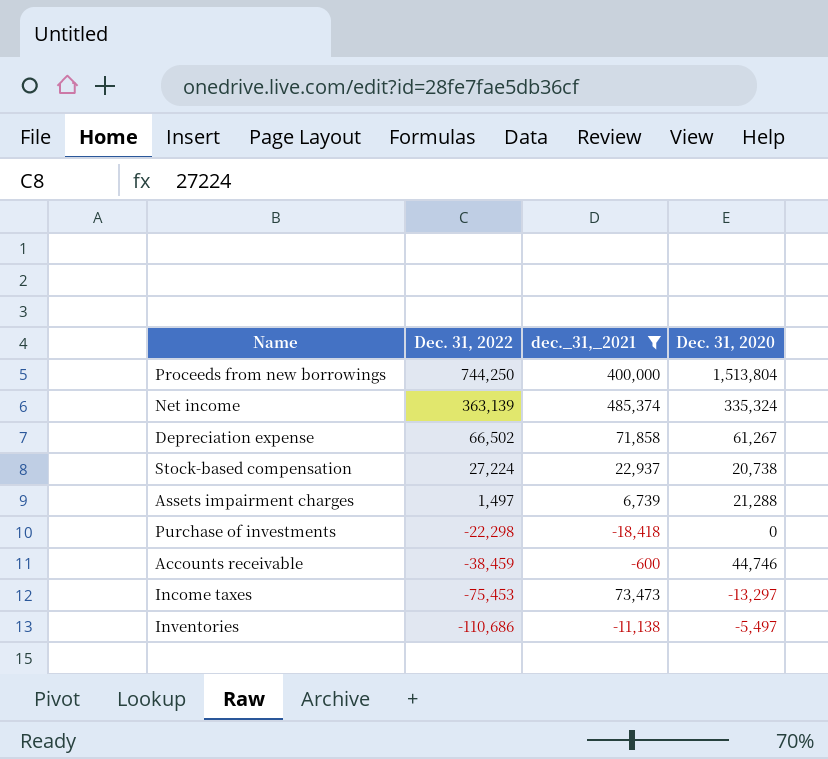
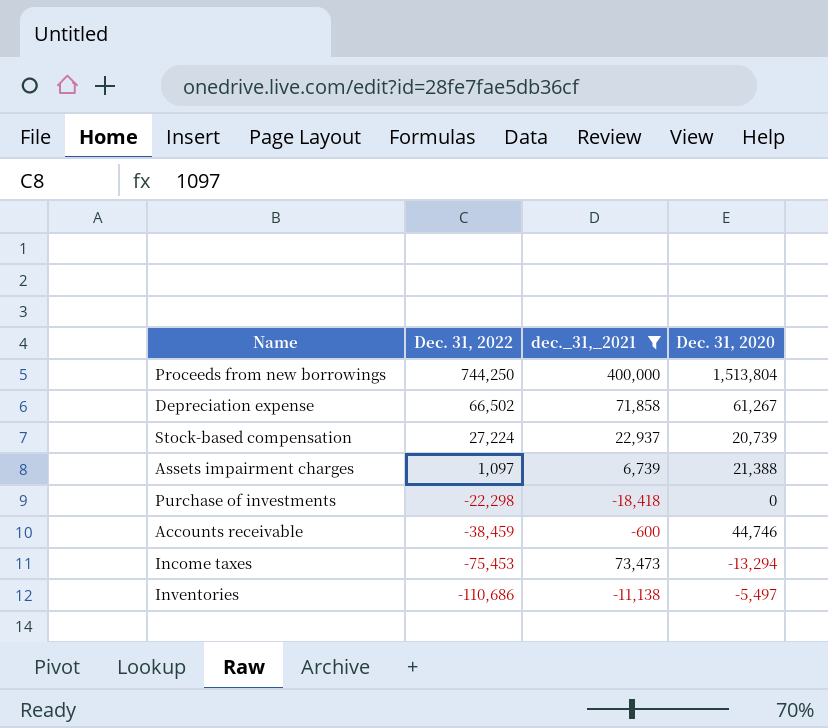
row Net income: 363,139 | 485,374 | 335,324 -> none
Stock-based compensation | Dec. 31, 2020: 20,738 -> 20,739
Assets impairment charges | Dec. 31, 2022: 1,497 -> 1,097
Assets impairment charges | Dec. 31, 2020: 21,288 -> 21,388
Income taxes | Dec. 31, 2020: -13,297 -> -13,294

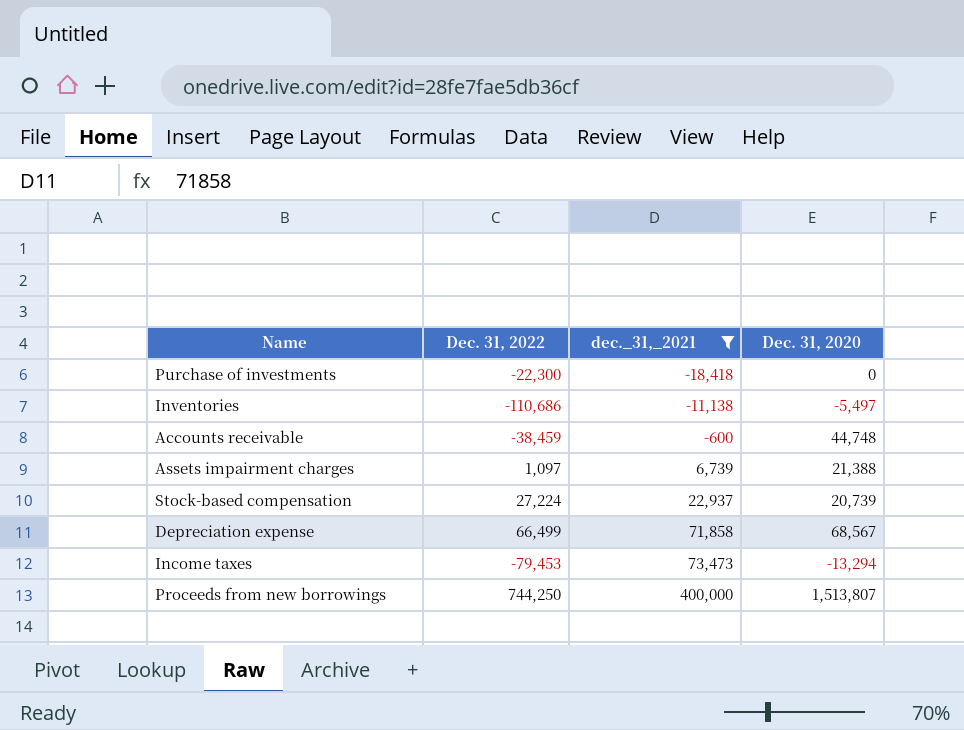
row order: Dec. 31, 2022 descending -> dec._31,_2021 ascending
Purchase of investments | Dec. 31, 2022: -22,298 -> -22,300
Accounts receivable | Dec. 31, 2020: 44,746 -> 44,748
Depreciation expense | Dec. 31, 2022: 66,502 -> 66,499
Depreciation expense | Dec. 31, 2020: 61,267 -> 68,567
Income taxes | Dec. 31, 2022: -75,453 -> -79,453
Proceeds from new borrowings | Dec. 31, 2020: 1,513,804 -> 1,513,807

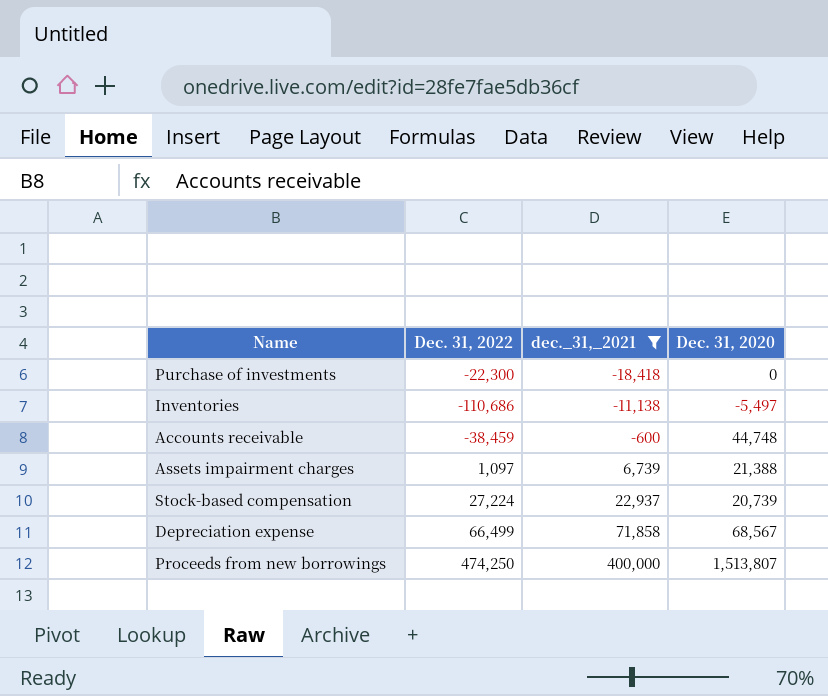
row Income taxes: -79,453 | 73,473 | -13,294 -> none
Proceeds from new borrowings | Dec. 31, 2022: 744,250 -> 474,250

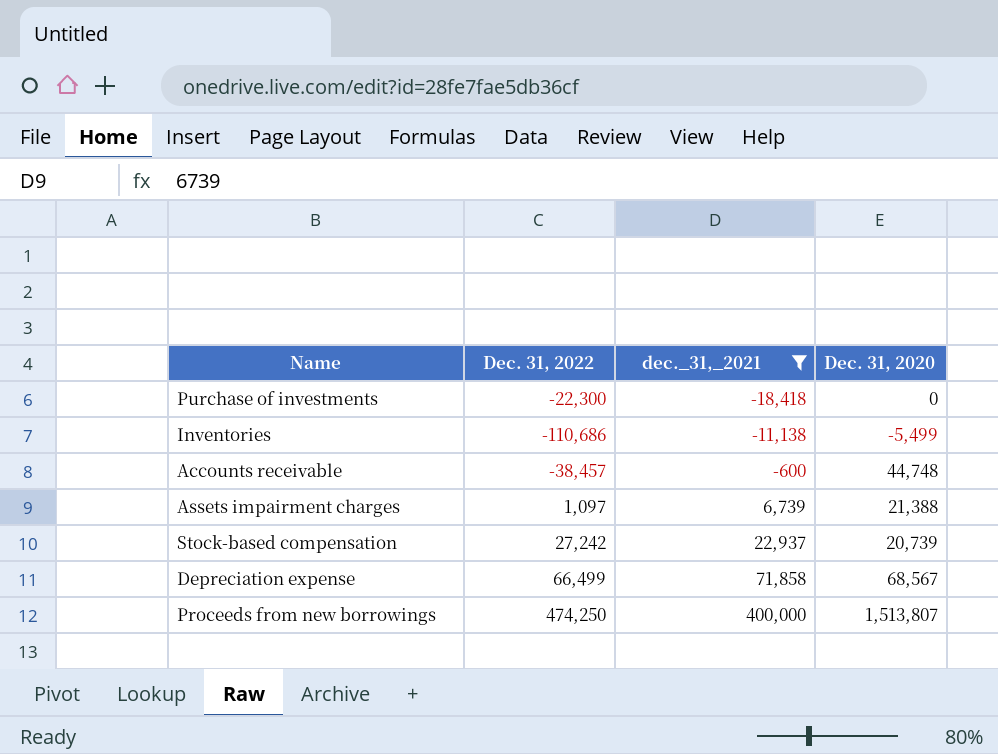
Inventories | Dec. 31, 2020: -5,497 -> -5,499
Accounts receivable | Dec. 31, 2022: -38,459 -> -38,457
Stock-based compensation | Dec. 31, 2022: 27,224 -> 27,242

